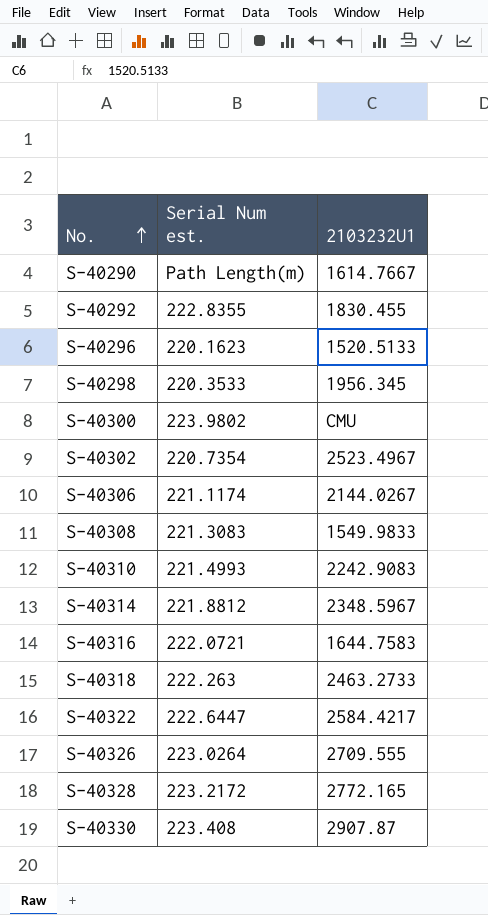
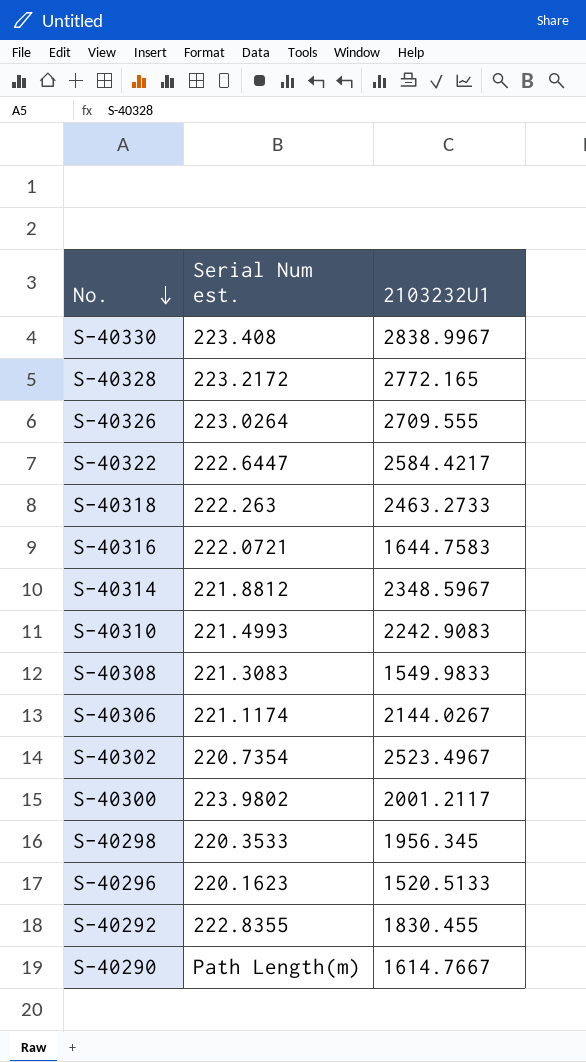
row order: No. ascending -> No. descending
S-40330 | 2103232U1: 2907.87 -> 2838.9967
S-40300 | 2103232U1: CMU -> 2001.2117

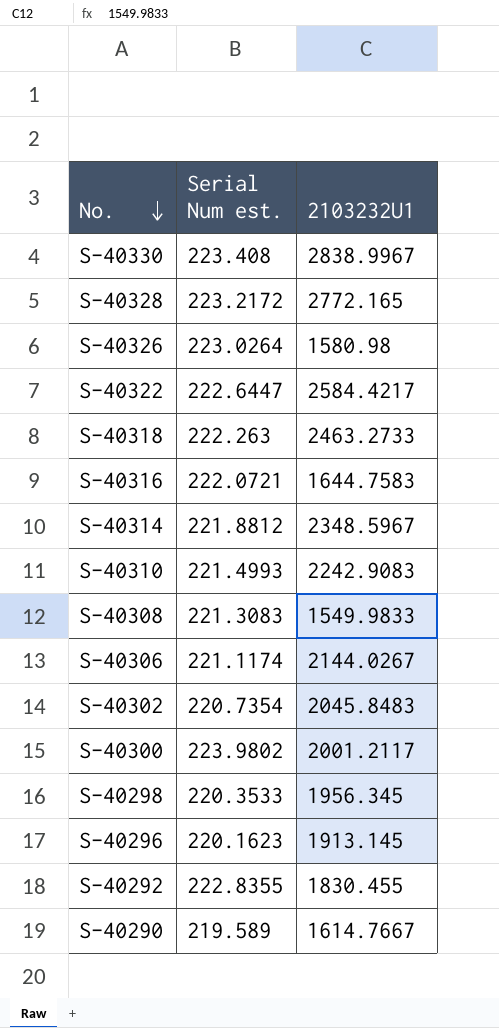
S-40326 | 2103232U1: 2709.555 -> 1580.98
S-40302 | 2103232U1: 2523.4967 -> 2045.8483
S-40296 | 2103232U1: 1520.5133 -> 1913.145
S-40290 | Serial Num est.: Path Length(m) -> 219.589

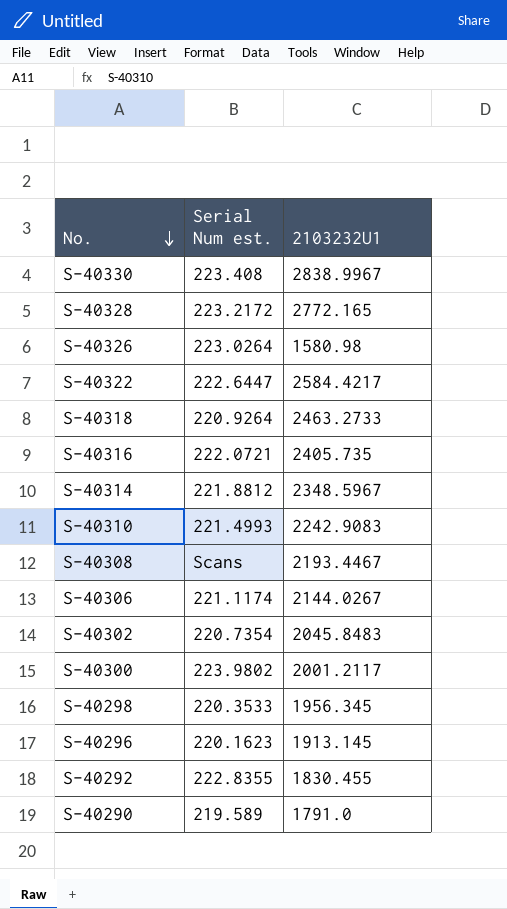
S-40318 | Serial Num est.: 222.263 -> 220.9264
S-40316 | 2103232U1: 1644.7583 -> 2405.735
S-40308 | Serial Num est.: 221.3083 -> Scans
S-40308 | 2103232U1: 1549.9833 -> 2193.4467
S-40290 | 2103232U1: 1614.7667 -> 1791.0

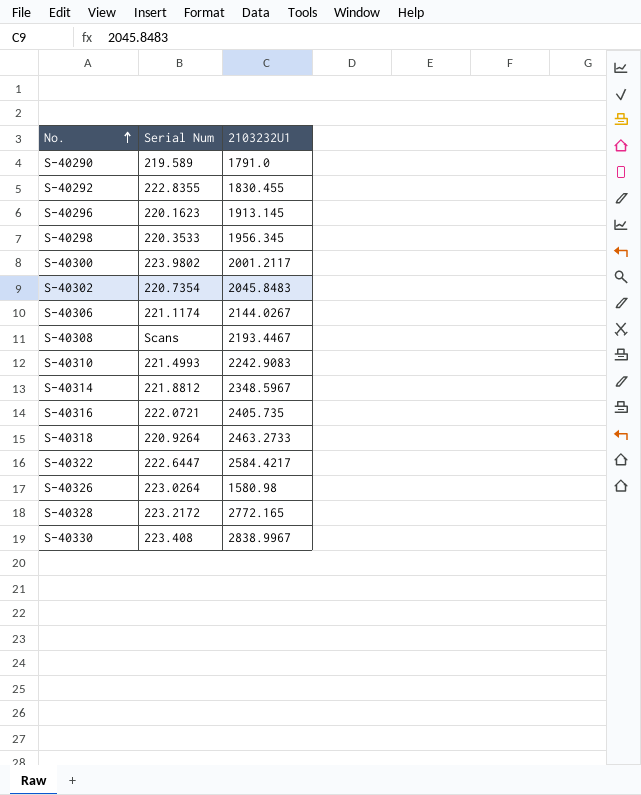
row order: No. descending -> No. ascending
column name: Serial Num est. -> Serial Num

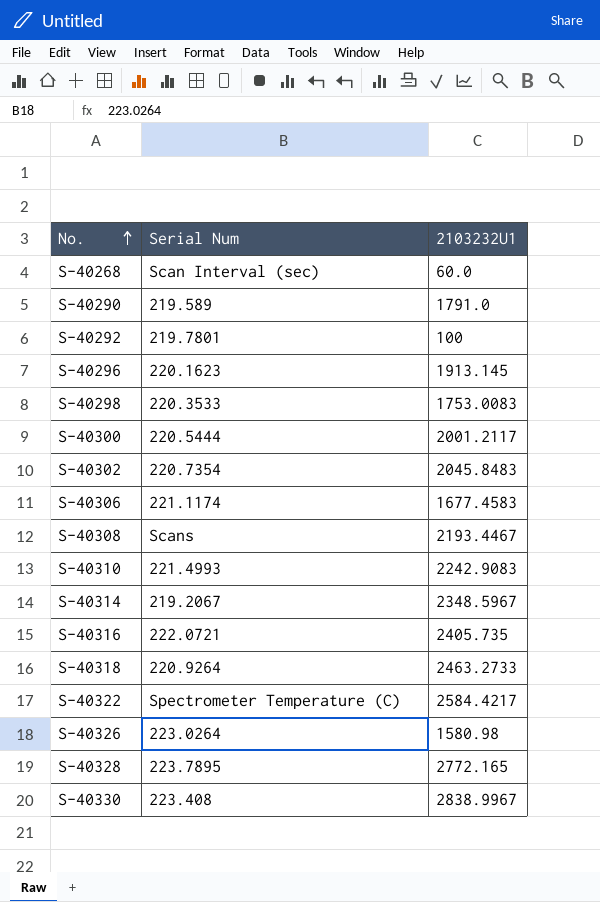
row S-40268: none -> Scan Interval (sec) | 60.0
S-40292 | Serial Num: 222.8355 -> 219.7801
S-40292 | 2103232U1: 1830.455 -> 100
S-40298 | 2103232U1: 1956.345 -> 1753.0083
S-40300 | Serial Num: 223.9802 -> 220.5444
S-40306 | 2103232U1: 2144.0267 -> 1677.4583
S-40314 | Serial Num: 221.8812 -> 219.2067
S-40322 | Serial Num: 222.6447 -> Spectrometer Temperature (C)
S-40328 | Serial Num: 223.2172 -> 223.7895

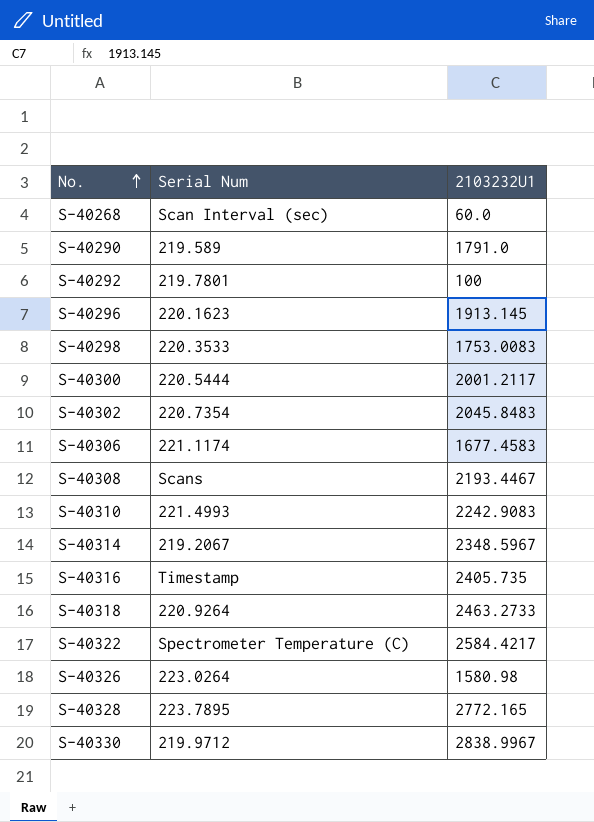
S-40316 | Serial Num: 222.0721 -> Timestamp
S-40330 | Serial Num: 223.408 -> 219.9712

